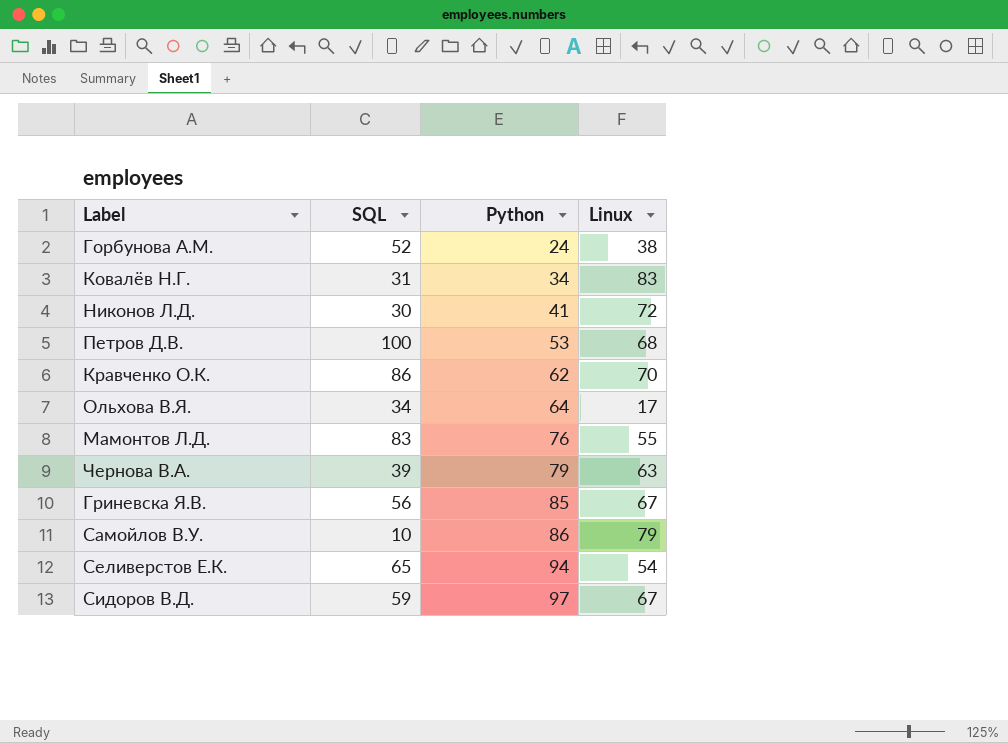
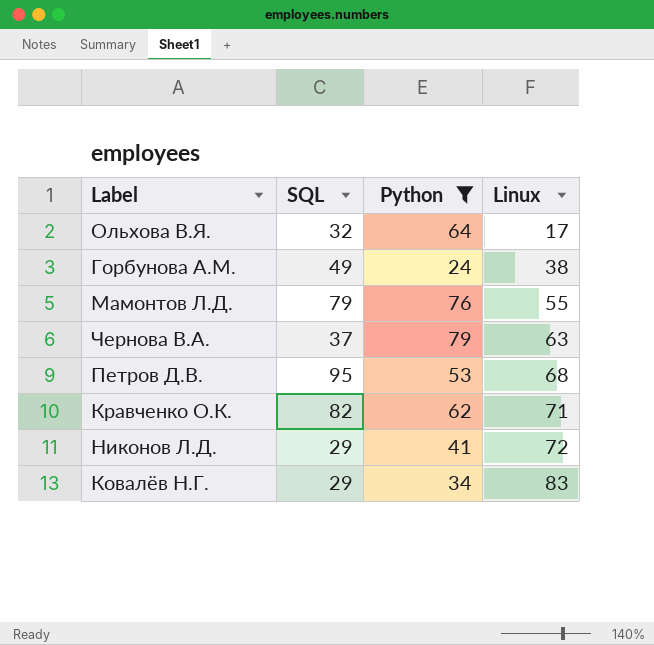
filter: none -> Python <= 79
row order: Python ascending -> Linux ascending
Ольхова В.Я. | SQL: 34 -> 32
Горбунова А.М. | SQL: 52 -> 49
Мамонтов Л.Д. | SQL: 83 -> 79
Чернова В.А. | SQL: 39 -> 37
Петров Д.В. | SQL: 100 -> 95
Кравченко О.К. | SQL: 86 -> 82
Кравченко О.К. | Linux: 70 -> 71
Никонов Л.Д. | SQL: 30 -> 29
Ковалёв Н.Г. | SQL: 31 -> 29

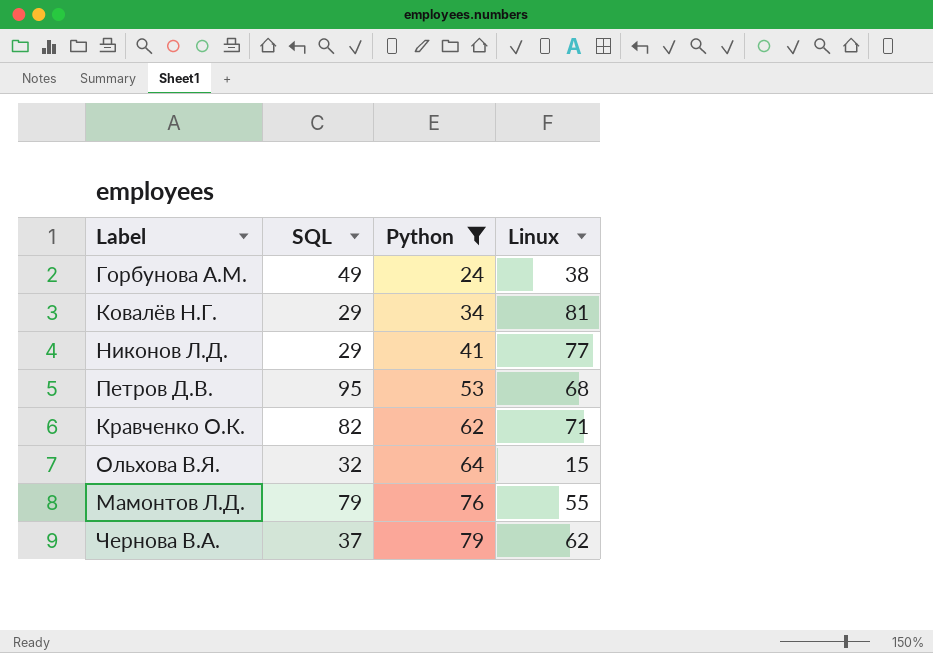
row order: Linux ascending -> Python ascending
Ковалёв Н.Г. | Linux: 83 -> 81
Никонов Л.Д. | Linux: 72 -> 77
Ольхова В.Я. | Linux: 17 -> 15
Чернова В.А. | Linux: 63 -> 62

